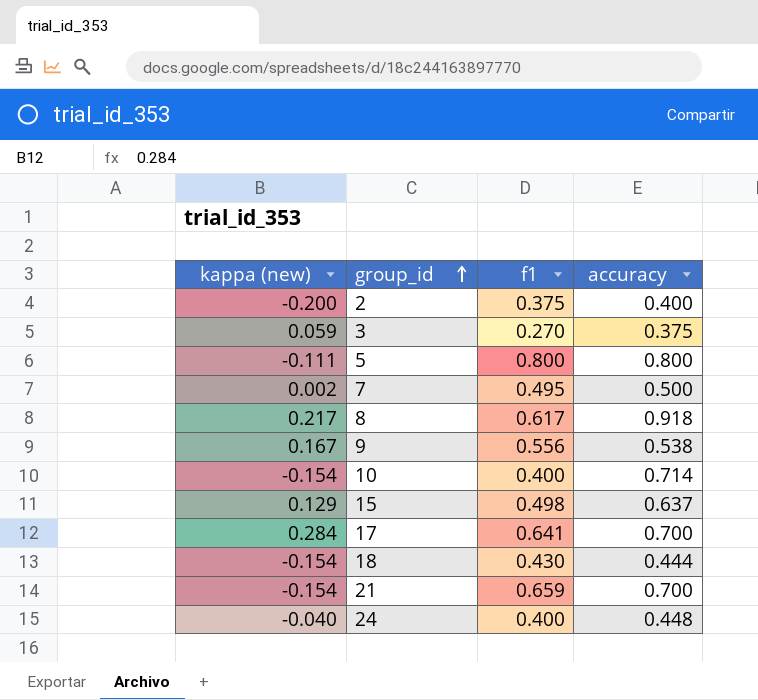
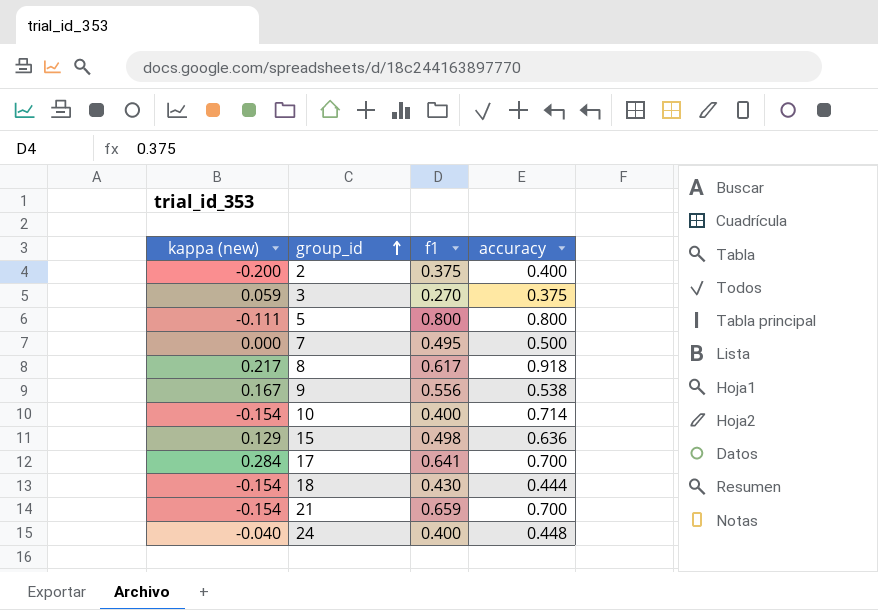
7 | kappa (new): 0.002 -> 0.000
15 | accuracy: 0.637 -> 0.636

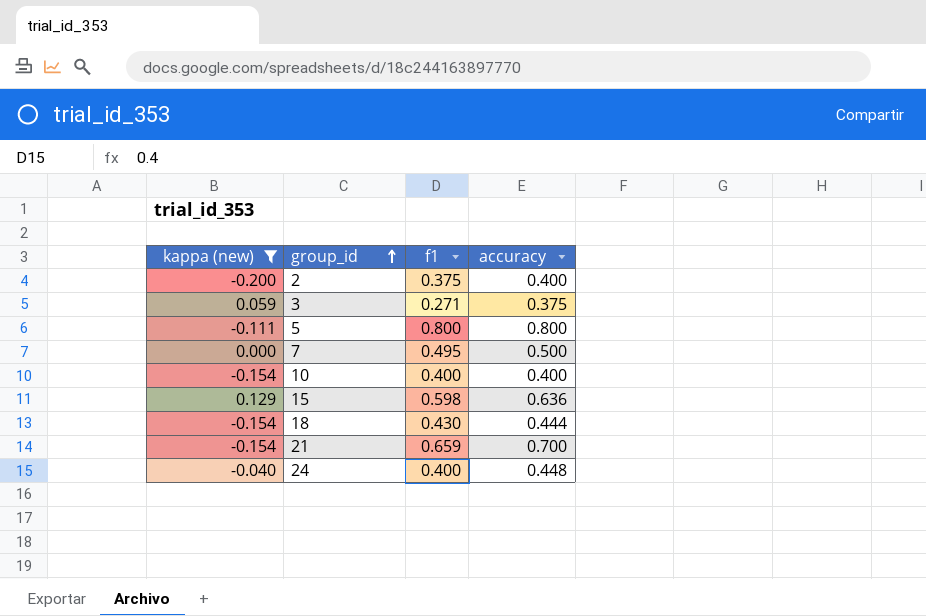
filter: none -> kappa (new) <= 0.129
3 | f1: 0.270 -> 0.271
10 | accuracy: 0.714 -> 0.400
15 | f1: 0.498 -> 0.598

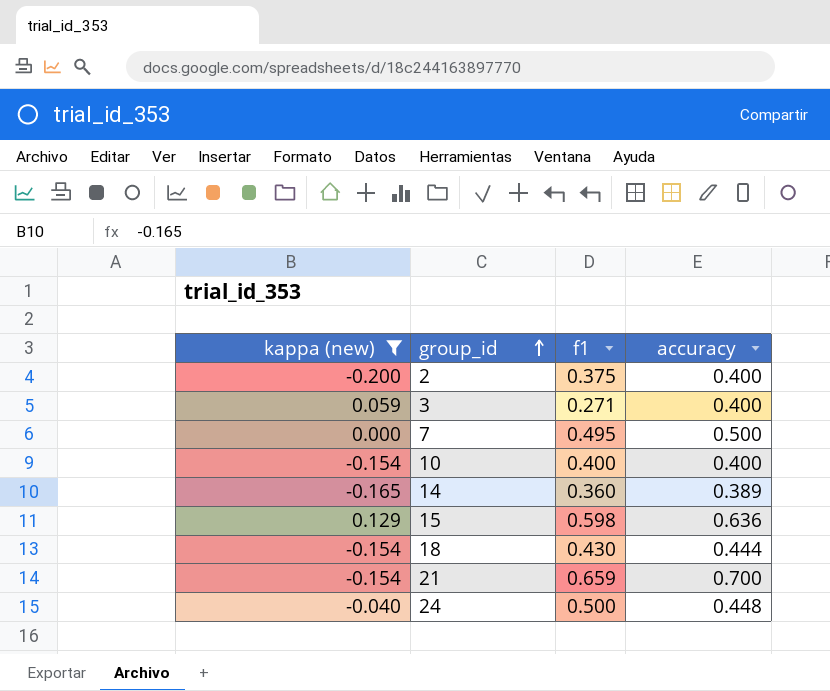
row 5: -0.111 | 0.800 | 0.800 -> none
3 | accuracy: 0.375 -> 0.400
row 14: none -> -0.165 | 0.360 | 0.389
24 | f1: 0.400 -> 0.500

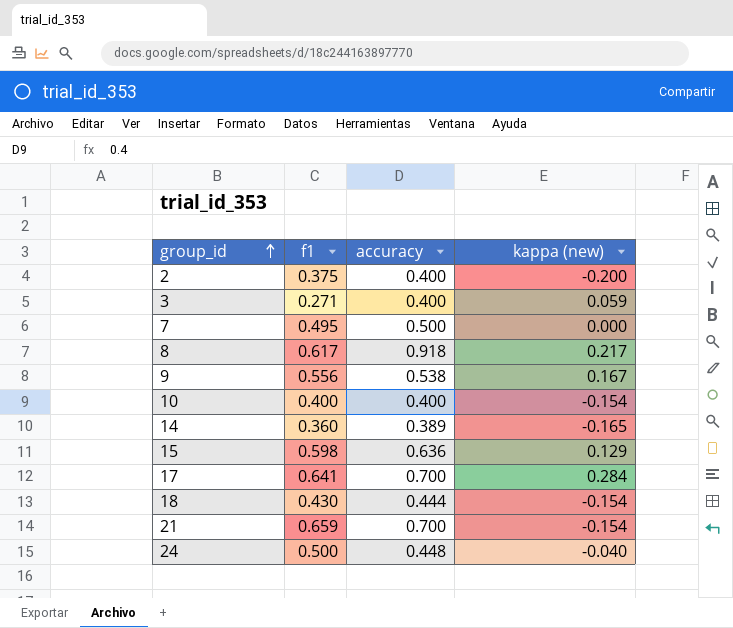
filter: kappa (new) <= 0.129 -> none
column kappa (new) | position: 1 -> 4

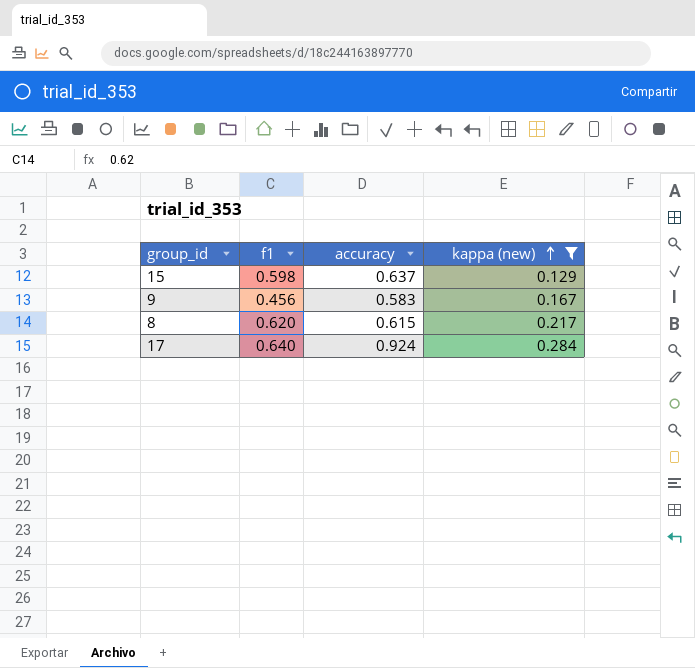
filter: none -> kappa (new) >= 0.129
row order: group_id ascending -> kappa (new) ascending
15 | accuracy: 0.636 -> 0.637
9 | f1: 0.556 -> 0.456
9 | accuracy: 0.538 -> 0.583
8 | f1: 0.617 -> 0.620
8 | accuracy: 0.918 -> 0.615
17 | f1: 0.641 -> 0.640
17 | accuracy: 0.700 -> 0.924

